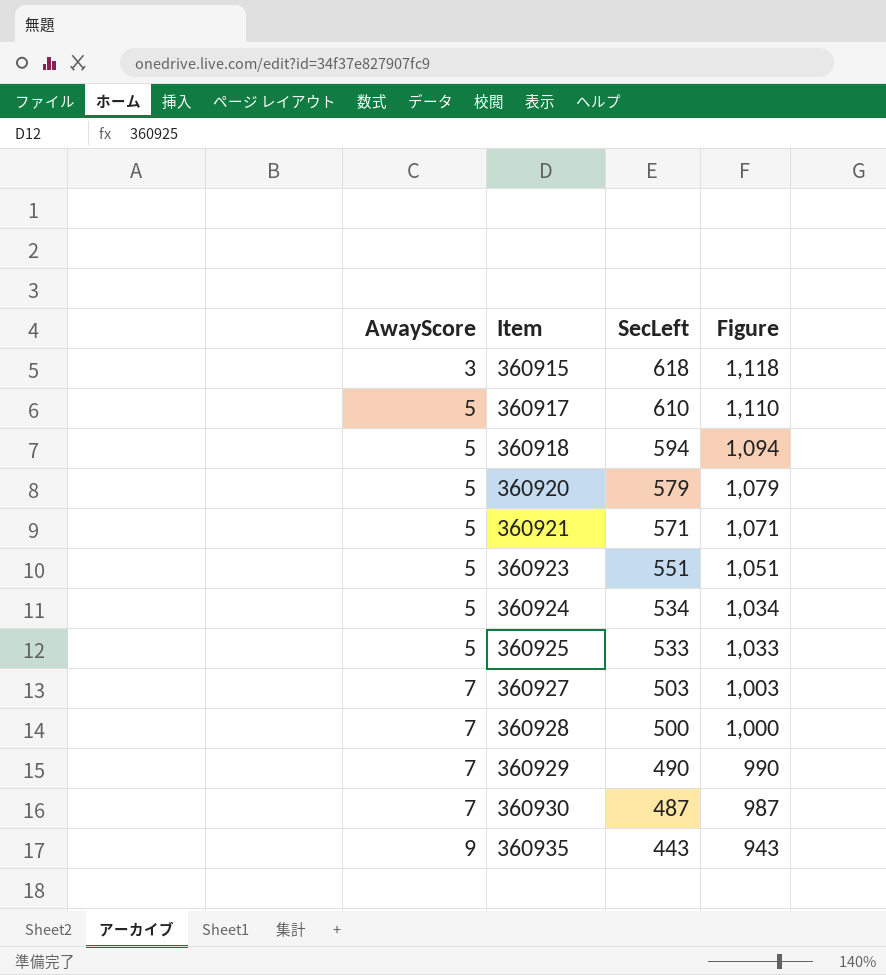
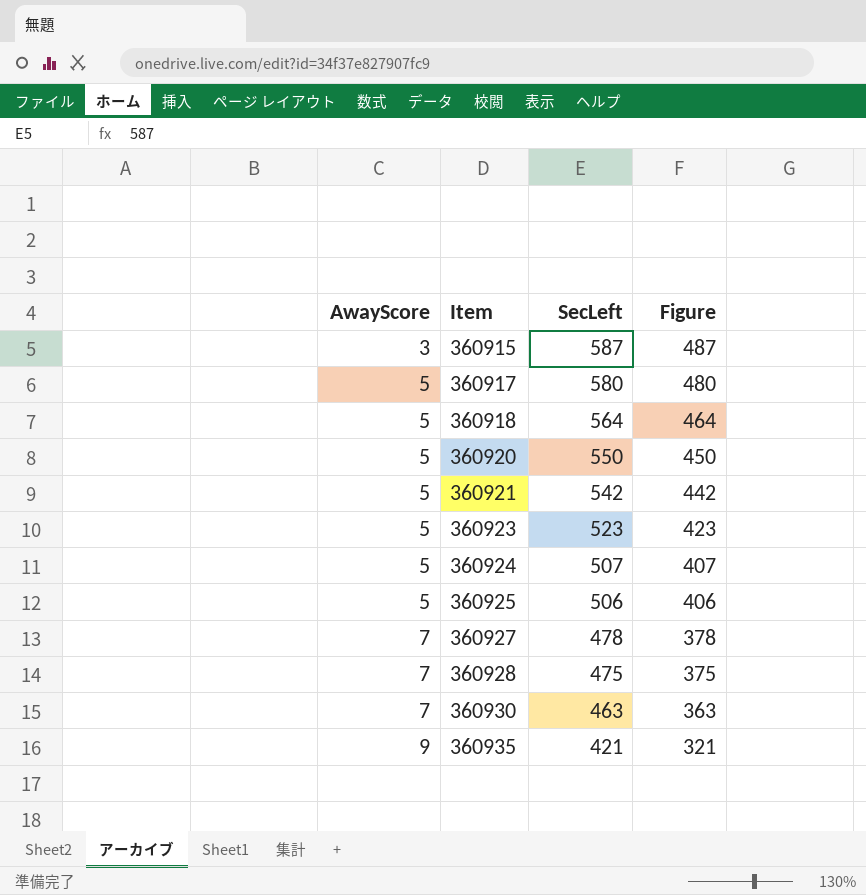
column Figure | formula: [SecLeft] + 500 -> [SecLeft] - 100
row 360929: 7 | 490 | 990 -> none
360915 | SecLeft: 618 -> 587
360917 | SecLeft: 610 -> 580
360918 | SecLeft: 594 -> 564
360920 | SecLeft: 579 -> 550
360921 | SecLeft: 571 -> 542
360923 | SecLeft: 551 -> 523
360924 | SecLeft: 534 -> 507
360925 | SecLeft: 533 -> 506
360927 | SecLeft: 503 -> 478
360928 | SecLeft: 500 -> 475
360930 | SecLeft: 487 -> 463
360935 | SecLeft: 443 -> 421

